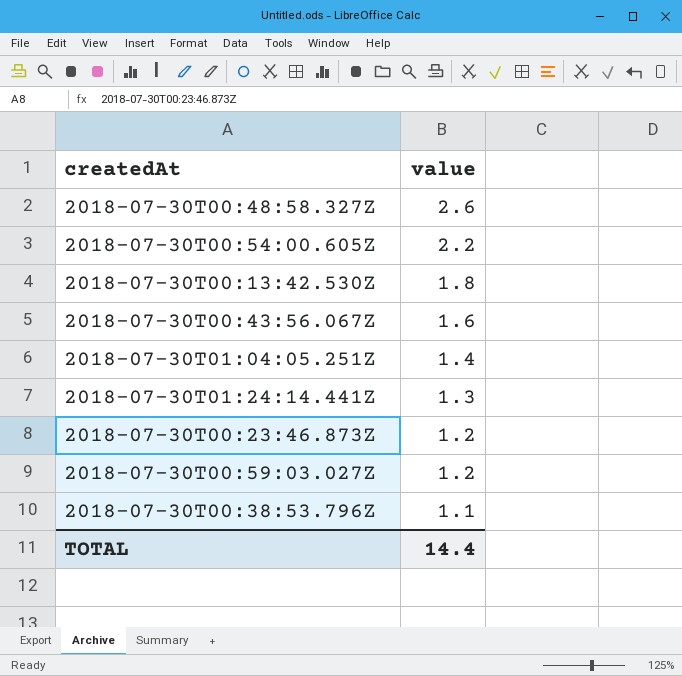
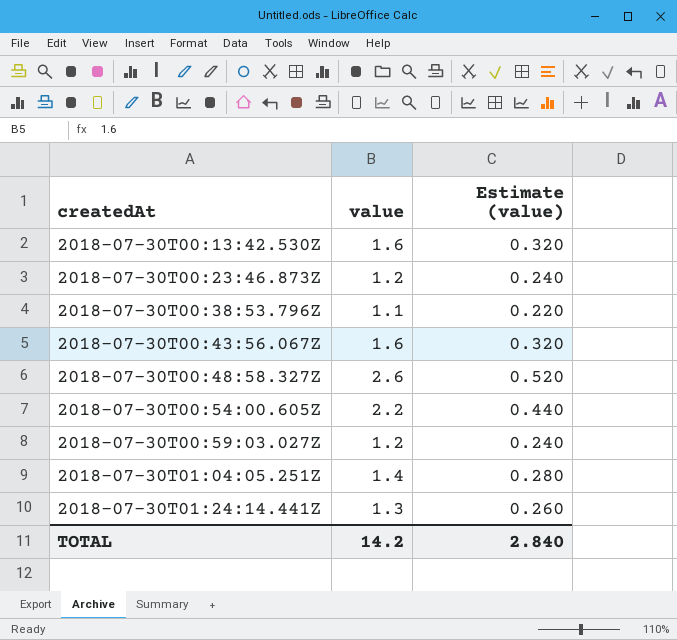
row order: value descending -> createdAt ascending
column Estimate (value) | formula: none -> [value] * 0.2
2018-07-30T00:13:42.530Z | value: 1.8 -> 1.6
TOTAL | value: 14.4 -> 14.2

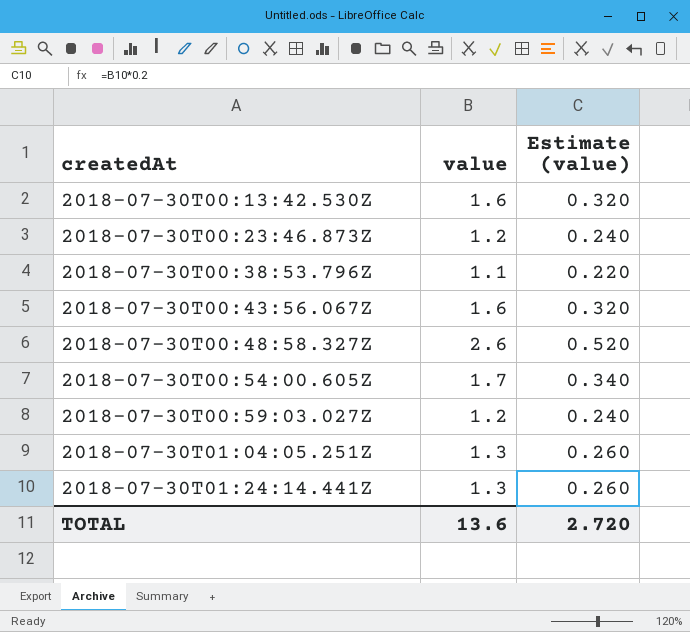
2018-07-30T00:54:00.605Z | value: 2.2 -> 1.7
2018-07-30T00:54:00.605Z | Estimate (value): 0.440 -> 0.340
2018-07-30T01:04:05.251Z | value: 1.4 -> 1.3
2018-07-30T01:04:05.251Z | Estimate (value): 0.280 -> 0.260
TOTAL | value: 14.2 -> 13.6
TOTAL | Estimate (value): 2.840 -> 2.720

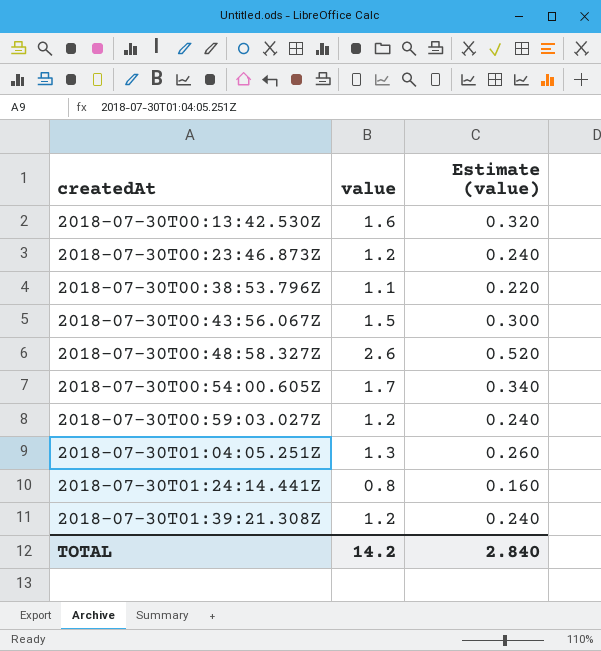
2018-07-30T00:43:56.067Z | value: 1.6 -> 1.5
2018-07-30T00:43:56.067Z | Estimate (value): 0.320 -> 0.300
2018-07-30T01:24:14.441Z | value: 1.3 -> 0.8
2018-07-30T01:24:14.441Z | Estimate (value): 0.260 -> 0.160
row 2018-07-30T01:39:21.308Z: none -> 1.2 | 0.240
TOTAL | value: 13.6 -> 14.2
TOTAL | Estimate (value): 2.720 -> 2.840

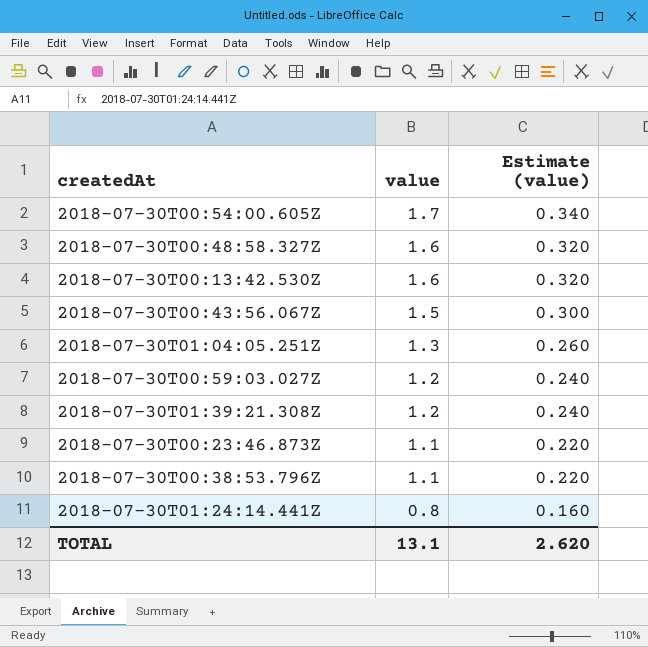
row order: createdAt ascending -> value descending
2018-07-30T00:48:58.327Z | value: 2.6 -> 1.6
2018-07-30T00:48:58.327Z | Estimate (value): 0.520 -> 0.320
2018-07-30T00:23:46.873Z | value: 1.2 -> 1.1
2018-07-30T00:23:46.873Z | Estimate (value): 0.240 -> 0.220
TOTAL | value: 14.2 -> 13.1
TOTAL | Estimate (value): 2.840 -> 2.620

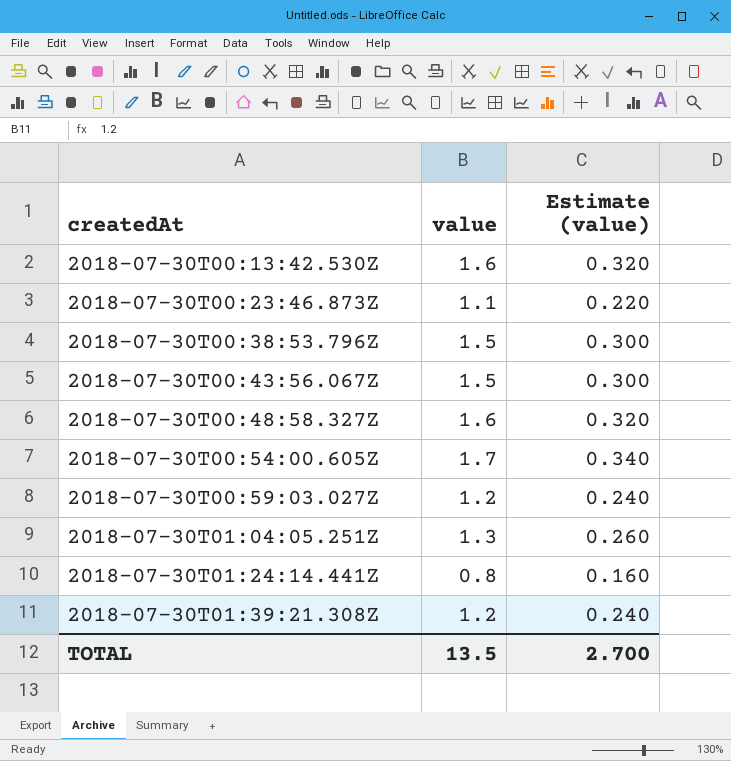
row order: value descending -> createdAt ascending
2018-07-30T00:38:53.796Z | value: 1.1 -> 1.5
2018-07-30T00:38:53.796Z | Estimate (value): 0.220 -> 0.300
TOTAL | value: 13.1 -> 13.5
TOTAL | Estimate (value): 2.620 -> 2.700

